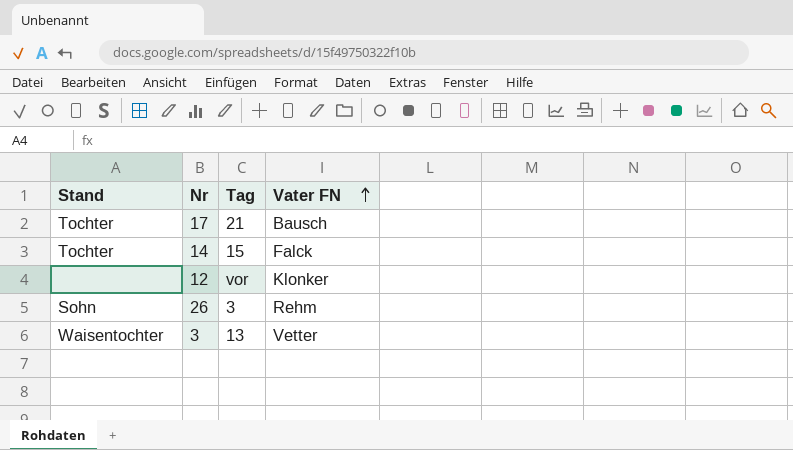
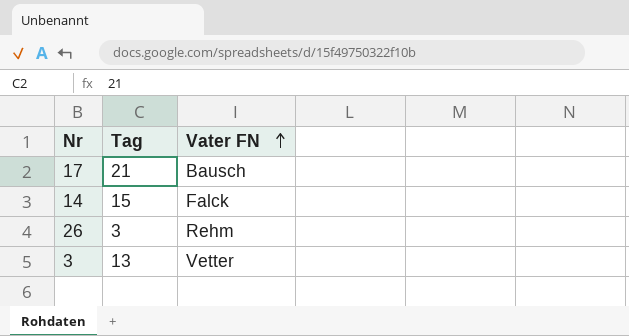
column Stand | position: 1 -> none
row 12: none | vor | Klonker -> none

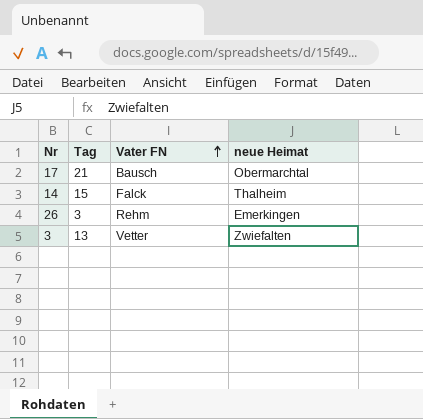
column neue Heimat | position: none -> 4

